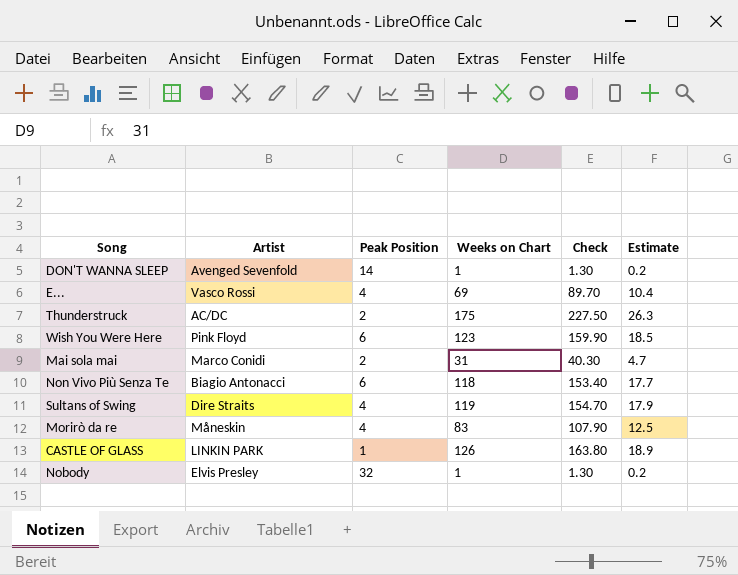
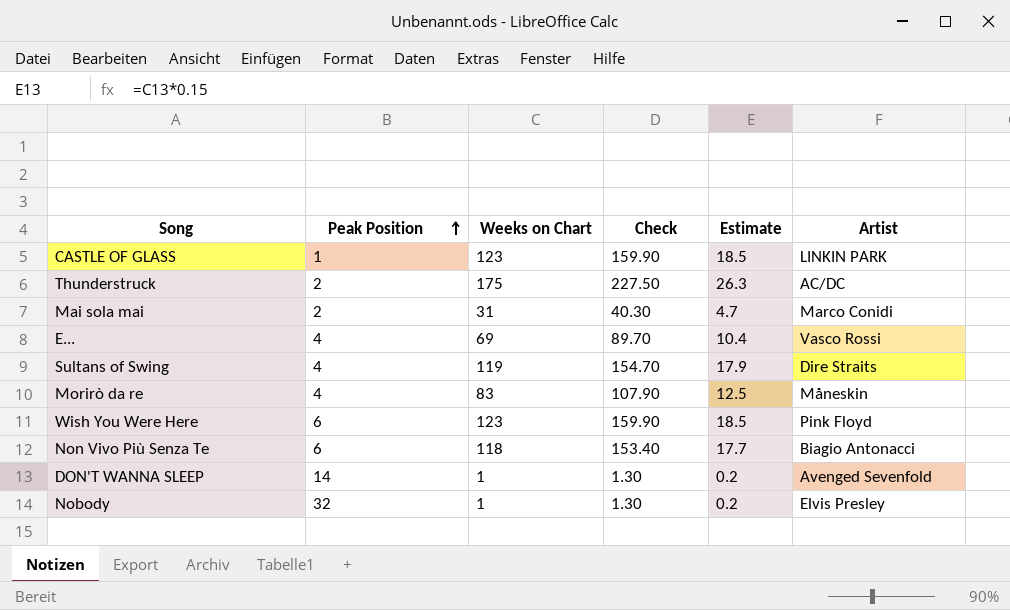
row order: none -> Peak Position ascending
column Artist | position: 2 -> 6
CASTLE OF GLASS | Weeks on Chart: 126 -> 123
CASTLE OF GLASS | Check: 163.80 -> 159.90
CASTLE OF GLASS | Estimate: 18.9 -> 18.5

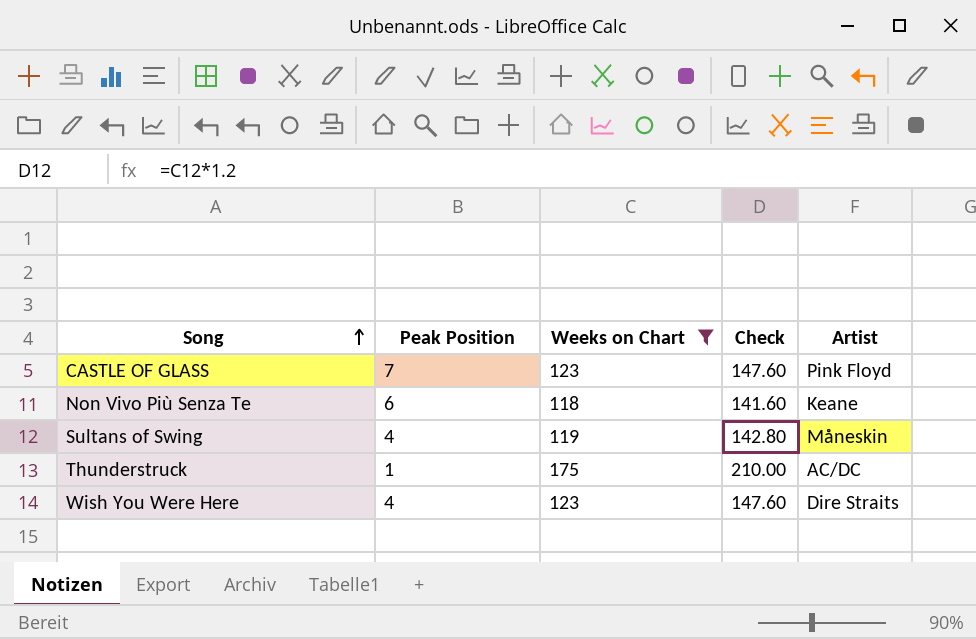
filter: none -> Weeks on Chart >= 118
row order: Peak Position ascending -> Song ascending
column Estimate | formula: [Weeks on Chart] * 0.15 -> none
column Check | formula: [Weeks on Chart] * 1.3 -> [Weeks on Chart] * 1.2
CASTLE OF GLASS | Peak Position: 1 -> 7
CASTLE OF GLASS | Artist: LINKIN PARK -> Pink Floyd
Non Vivo Più Senza Te | Artist: Biagio Antonacci -> Keane
Sultans of Swing | Artist: Dire Straits -> Måneskin
Thunderstruck | Peak Position: 2 -> 1
Wish You Were Here | Peak Position: 6 -> 4
Wish You Were Here | Artist: Pink Floyd -> Dire Straits

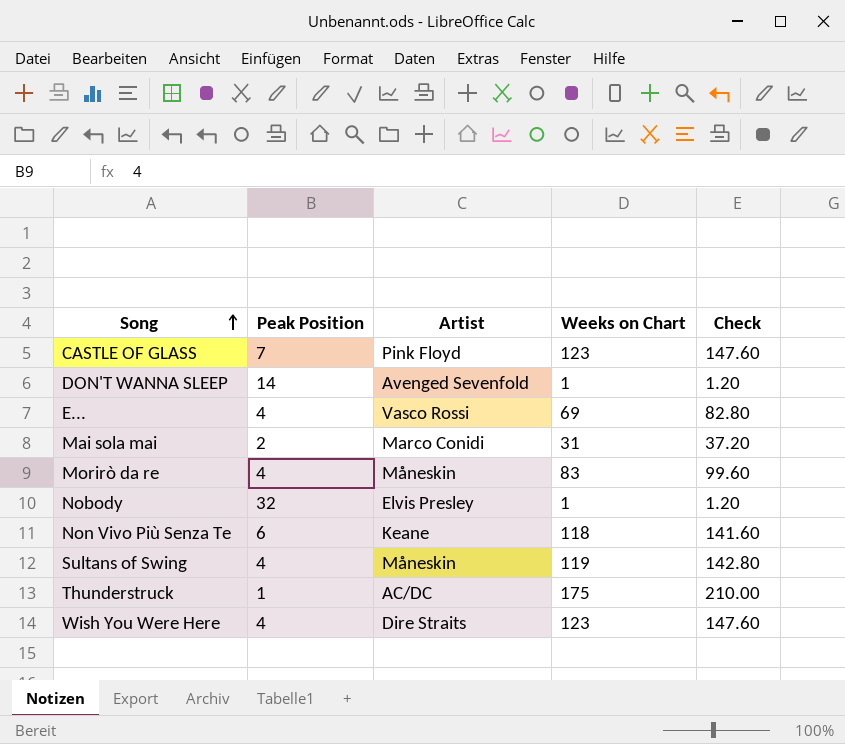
filter: Weeks on Chart >= 118 -> none
column Artist | position: 5 -> 3

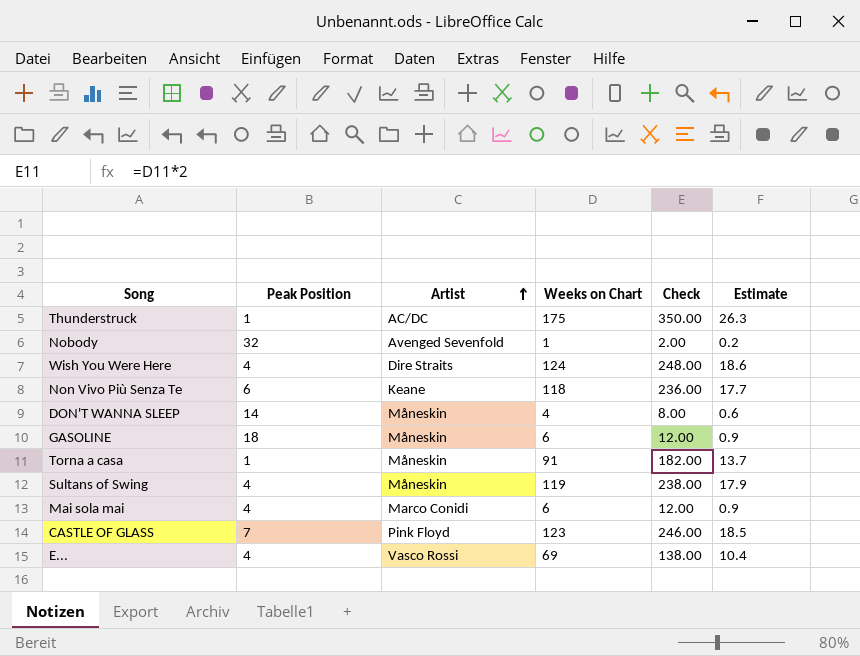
row order: Song ascending -> Artist ascending
column Check | formula: [Weeks on Chart] * 1.2 -> [Weeks on Chart] * 2
column Estimate | formula: none -> [Weeks on Chart] * 0.15
row Morirò da re: 4 | Måneskin | 83 | 99.60 -> none
Nobody | Artist: Elvis Presley -> Avenged Sevenfold
Wish You Were Here | Weeks on Chart: 123 -> 124
DON'T WANNA SLEEP | Artist: Avenged Sevenfold -> Måneskin
DON'T WANNA SLEEP | Weeks on Chart: 1 -> 4
row GASOLINE: none -> 18 | Måneskin | 6 | 12.00 | 0.9
row Torna a casa: none -> 1 | Måneskin | 91 | 182.00 | 13.7
Mai sola mai | Peak Position: 2 -> 4
Mai sola mai | Weeks on Chart: 31 -> 6

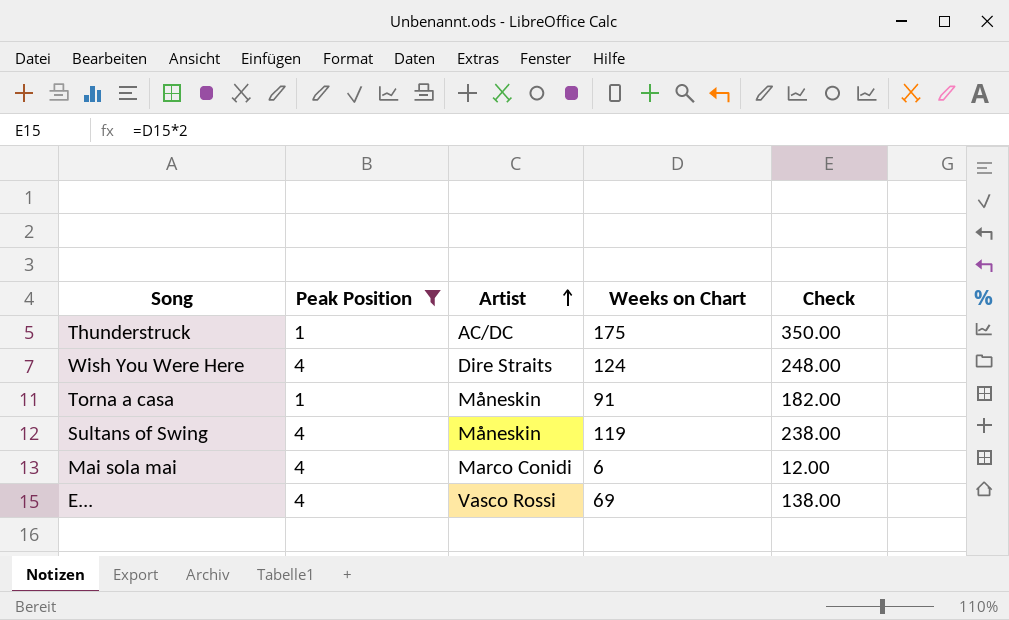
filter: none -> Peak Position <= 4
column Estimate | formula: [Weeks on Chart] * 0.15 -> none

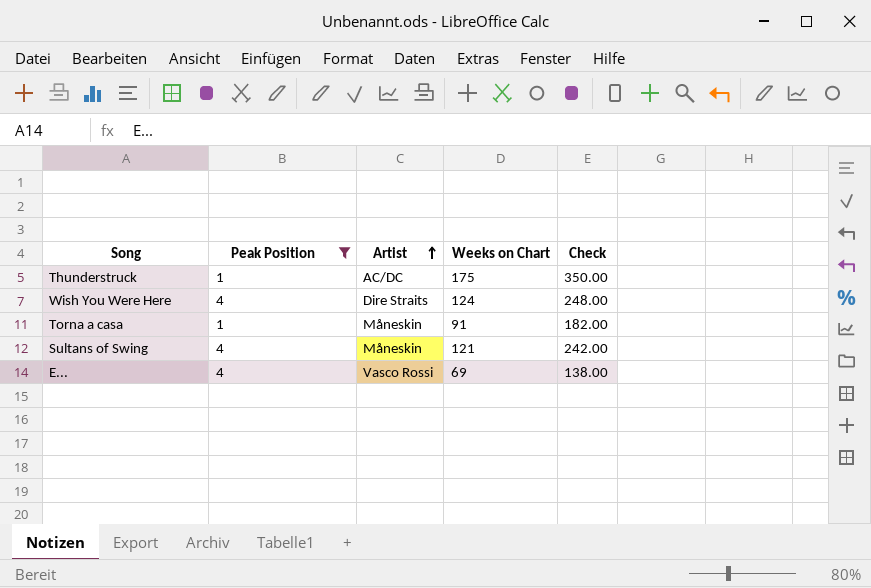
row Mai sola mai: 4 | Marco Conidi | 6 | 12.00 -> none
Sultans of Swing | Weeks on Chart: 119 -> 121
Sultans of Swing | Check: 238.00 -> 242.00

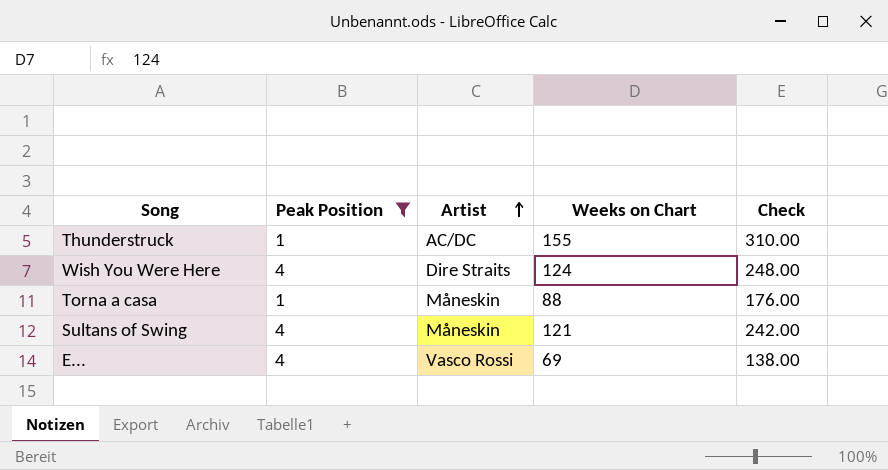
Thunderstruck | Weeks on Chart: 175 -> 155
Thunderstruck | Check: 350.00 -> 310.00
Torna a casa | Weeks on Chart: 91 -> 88
Torna a casa | Check: 182.00 -> 176.00

